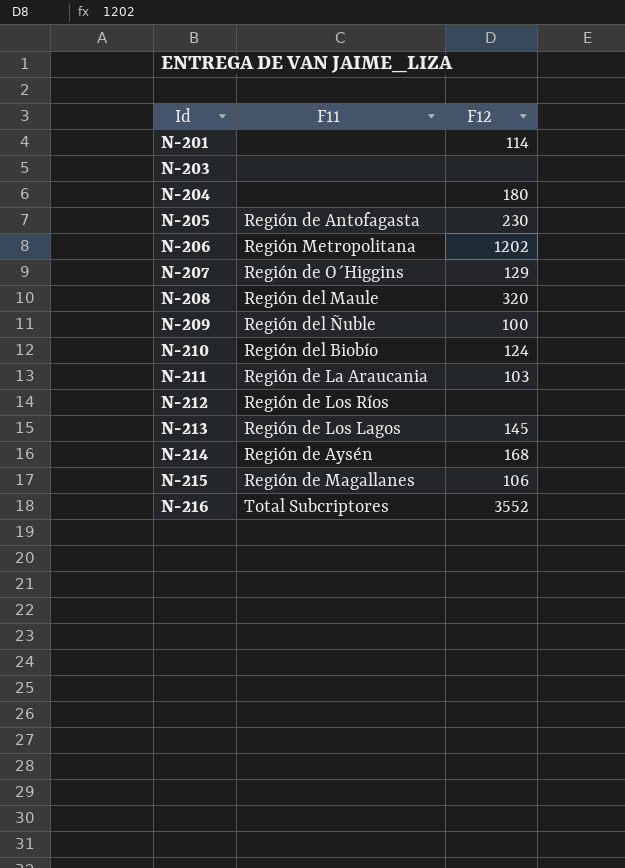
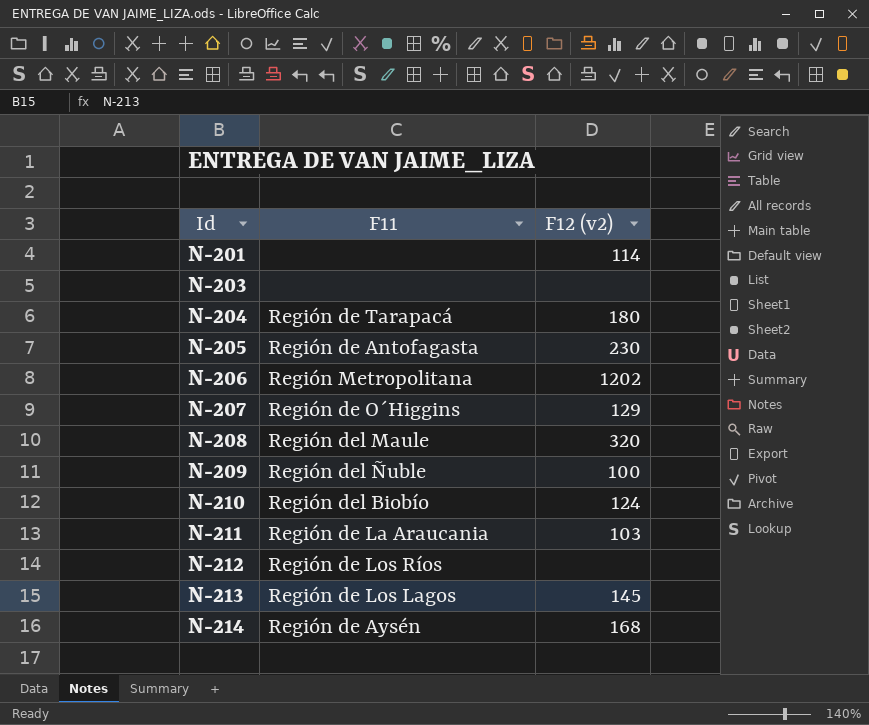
column name: F12 -> F12 (v2)
row N-215: Región de Magallanes | 106 -> none
row N-216: Total Subcriptores | 3552 -> none
N-204 | F11: none -> Región de Tarapacá

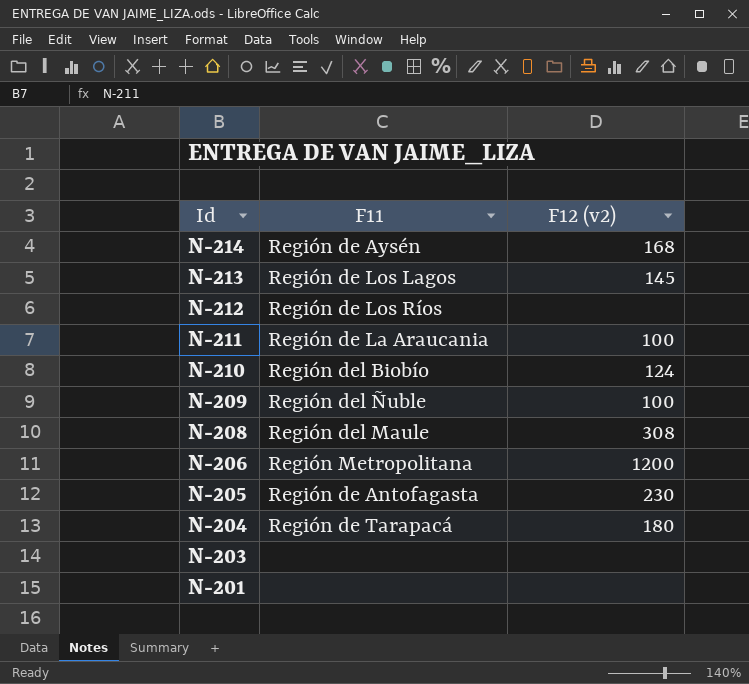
row order: Id ascending -> Id descending
row N-207: Región de O´Higgins | 129 -> none
N-211 | F12 (v2): 103 -> 100
N-208 | F12 (v2): 320 -> 308
N-206 | F12 (v2): 1202 -> 1200
N-201 | F12 (v2): 114 -> none

